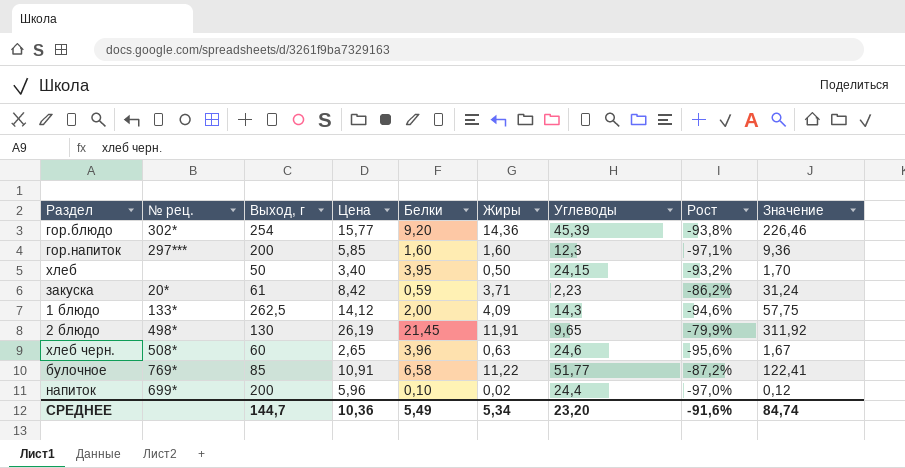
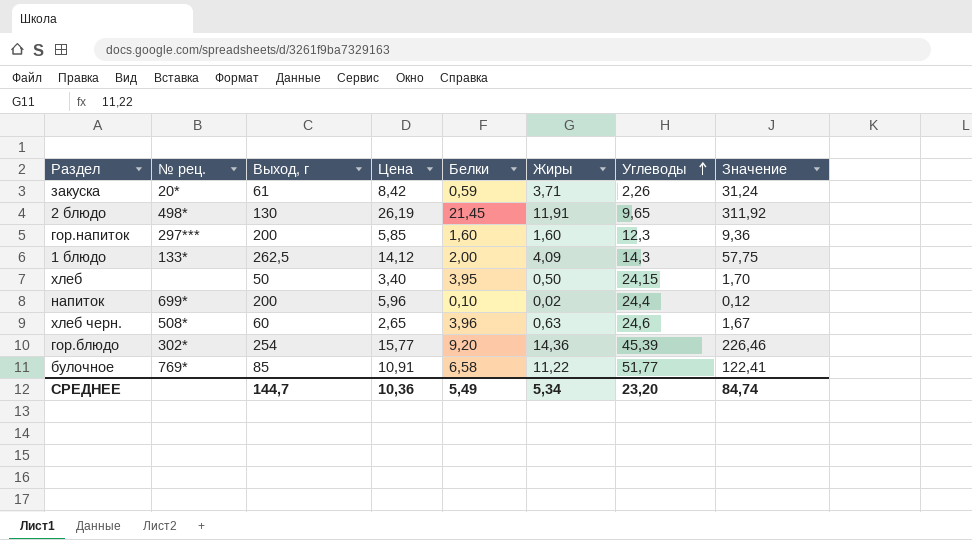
row order: none -> Углеводы ascending
column Рост | formula: ([Цена] - [Выход, г]) / [Выход, г] -> none
закуска | Углеводы: 2,23 -> 2,26

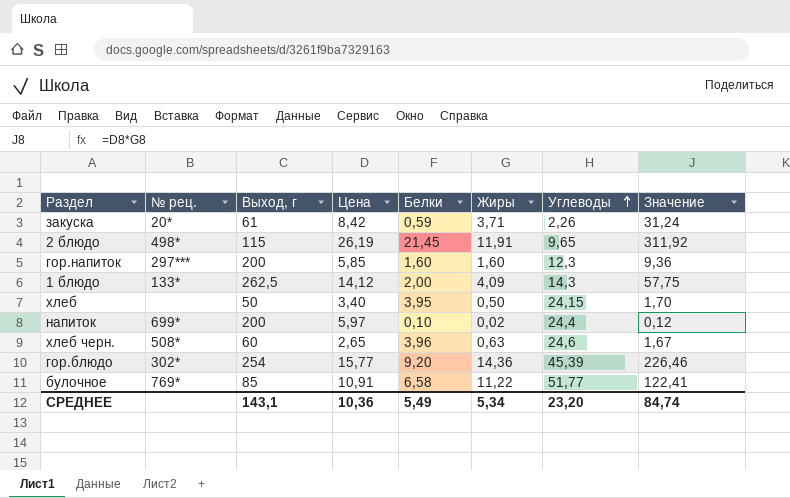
2 блюдо | Выход, г: 130 -> 115
напиток | Цена: 5,96 -> 5,97
СРЕДНЕЕ | Выход, г: 144,7 -> 143,1

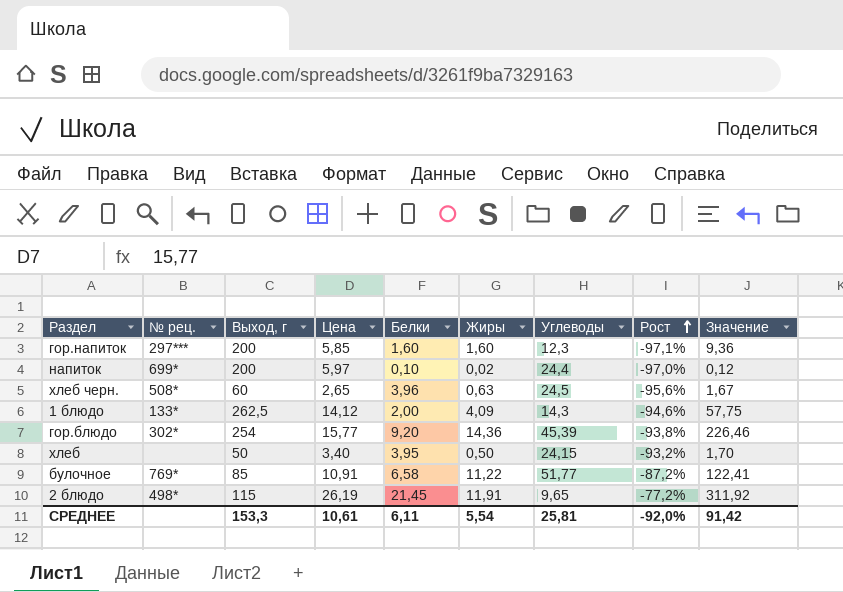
row order: Углеводы ascending -> Рост ascending
column Рост | formula: none -> ([Цена] - [Выход, г]) / [Выход, г]
row закуска: 20* | 61 | 8,42 | 0,59 | 3,71 | 2,26 | 31,24 -> none
хлеб черн. | Углеводы: 24,6 -> 24,5
СРЕДНЕЕ | Выход, г: 143,1 -> 153,3
СРЕДНЕЕ | Цена: 10,36 -> 10,61
СРЕДНЕЕ | Белки: 5,49 -> 6,11
СРЕДНЕЕ | Жиры: 5,34 -> 5,54
СРЕДНЕЕ | Углеводы: 23,20 -> 25,81
СРЕДНЕЕ | Значение: 84,74 -> 91,42

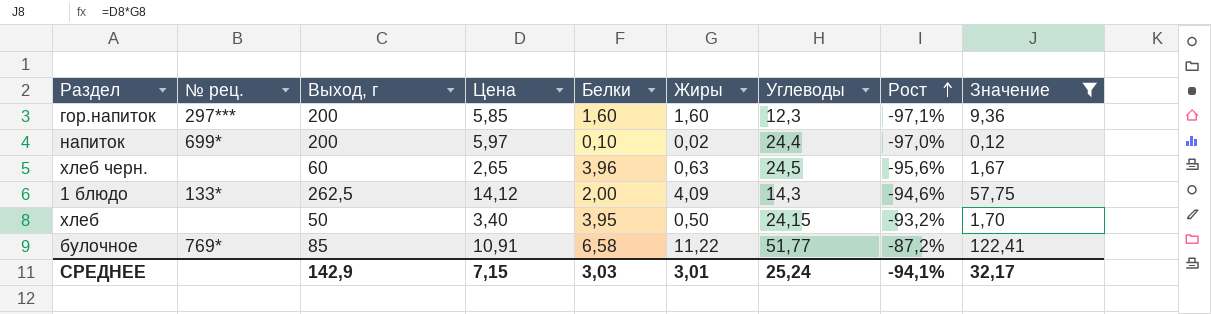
filter: none -> Значение <= 122,41
хлеб черн. | № рец.: 508* -> none
СРЕДНЕЕ | Выход, г: 153,3 -> 142,9
СРЕДНЕЕ | Цена: 10,61 -> 7,15
СРЕДНЕЕ | Белки: 6,11 -> 3,03
СРЕДНЕЕ | Жиры: 5,54 -> 3,01
СРЕДНЕЕ | Углеводы: 25,81 -> 25,24
СРЕДНЕЕ | Рост: -92,0% -> -94,1%
СРЕДНЕЕ | Значение: 91,42 -> 32,17

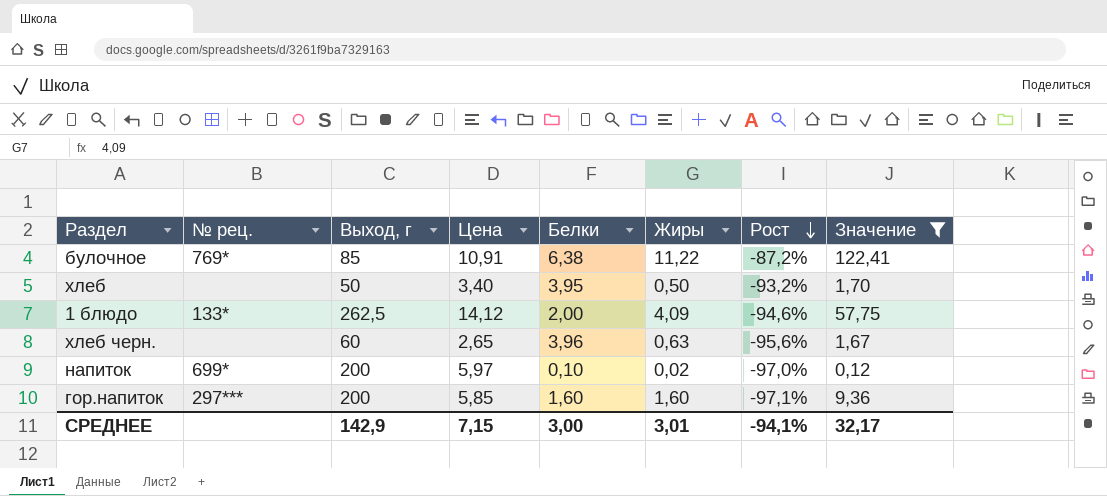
row order: Рост ascending -> Рост descending
column Углеводы | position: 7 -> none
булочное | Белки: 6,58 -> 6,38
СРЕДНЕЕ | Белки: 3,03 -> 3,00

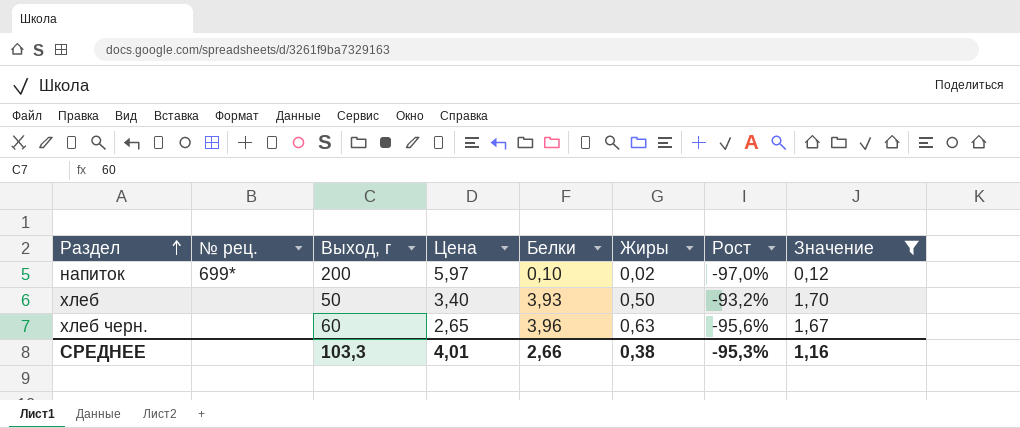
row order: Рост descending -> Раздел ascending
row булочное: 769* | 85 | 10,91 | 6,38 | 11,22 | -87,2% | 122,41 -> none
row 1 блюдо: 133* | 262,5 | 14,12 | 2,00 | 4,09 | -94,6% | 57,75 -> none
row гор.напиток: 297*** | 200 | 5,85 | 1,60 | 1,60 | -97,1% | 9,36 -> none
хлеб | Белки: 3,95 -> 3,93
СРЕДНЕЕ | Выход, г: 142,9 -> 103,3
СРЕДНЕЕ | Цена: 7,15 -> 4,01
СРЕДНЕЕ | Белки: 3,00 -> 2,66
СРЕДНЕЕ | Жиры: 3,01 -> 0,38
СРЕДНЕЕ | Рост: -94,1% -> -95,3%
СРЕДНЕЕ | Значение: 32,17 -> 1,16

